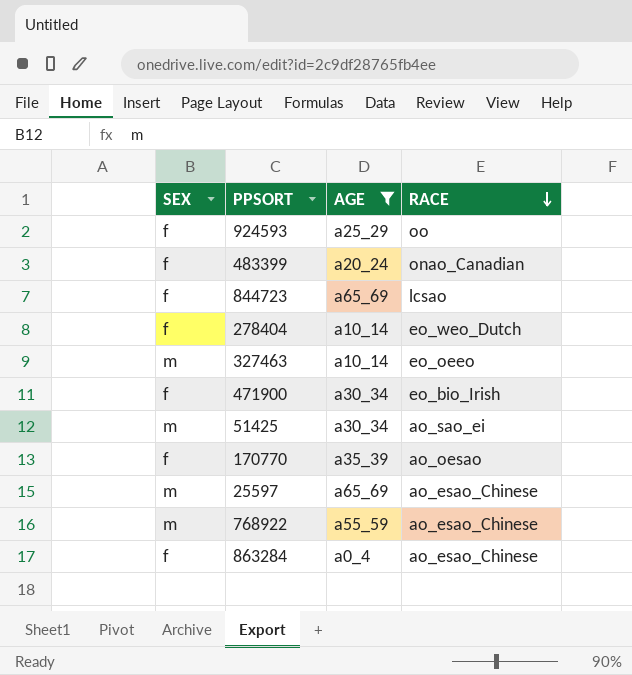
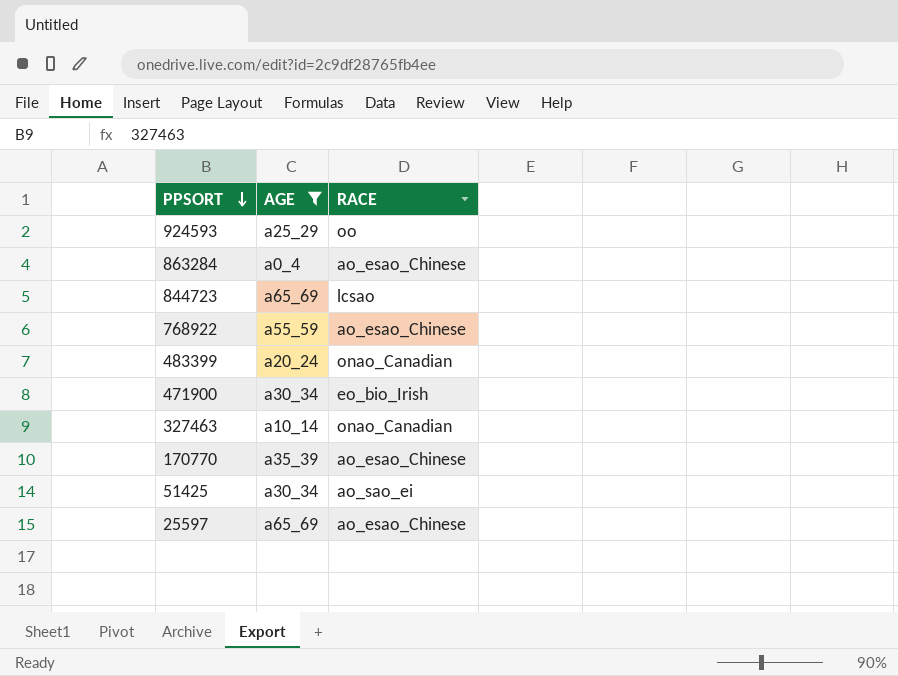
row order: RACE descending -> PPSORT descending
column SEX | position: 1 -> none
row 278404: f | a10_14 | eo_weo_Dutch -> none
327463 | RACE: eo_oeeo -> onao_Canadian
170770 | RACE: ao_oesao -> ao_esao_Chinese

